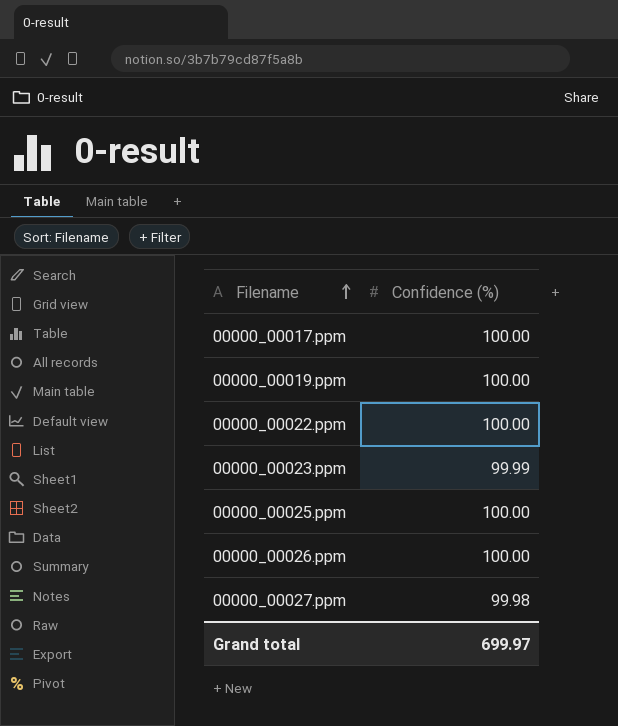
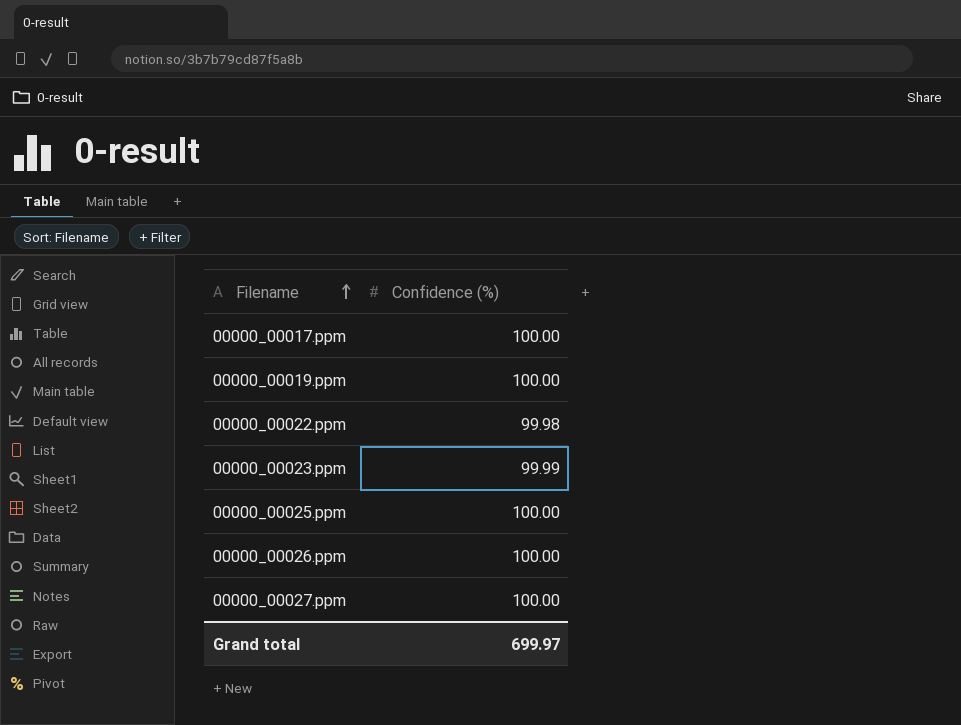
00000_00022.ppm | Confidence (%): 100.00 -> 99.98
00000_00027.ppm | Confidence (%): 99.98 -> 100.00

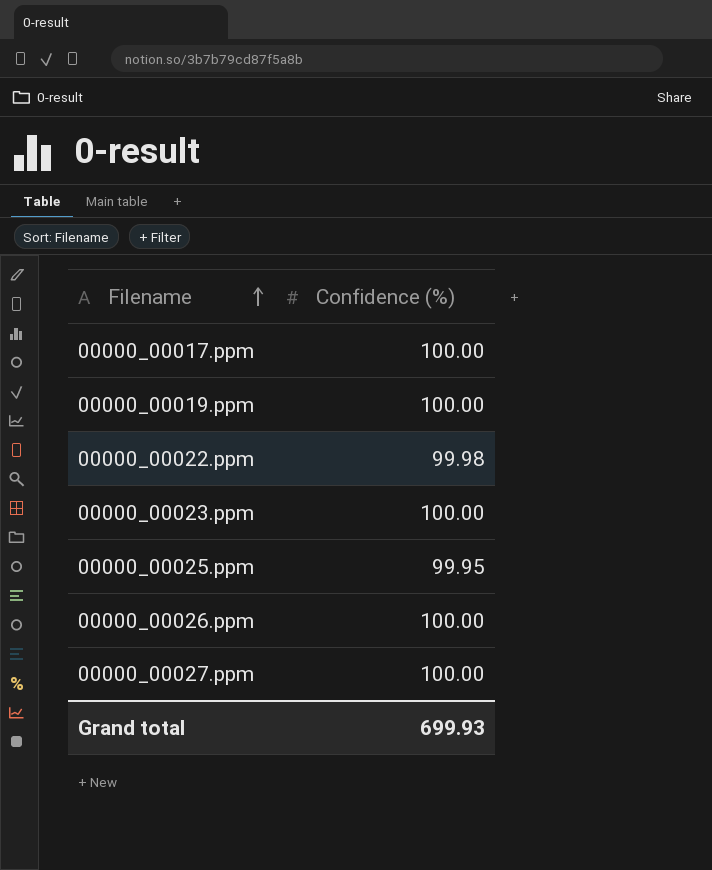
00000_00023.ppm | Confidence (%): 99.99 -> 100.00
00000_00025.ppm | Confidence (%): 100.00 -> 99.95
Grand total | Confidence (%): 699.97 -> 699.93

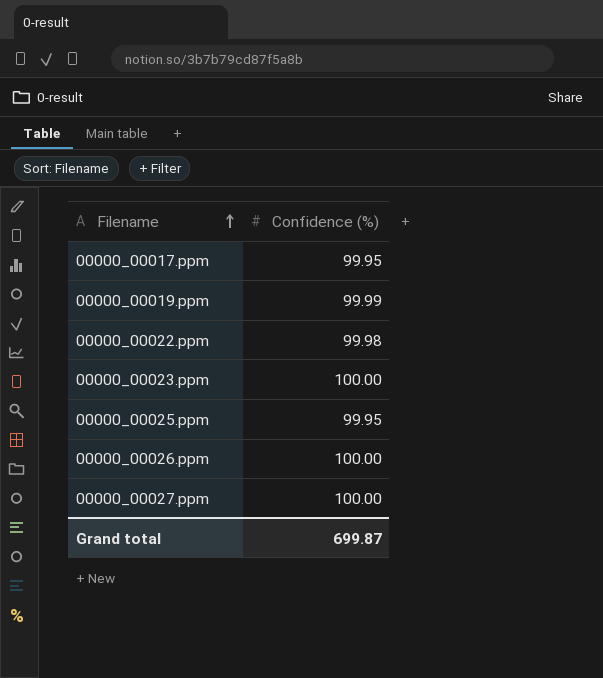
00000_00017.ppm | Confidence (%): 100.00 -> 99.95
00000_00019.ppm | Confidence (%): 100.00 -> 99.99
Grand total | Confidence (%): 699.93 -> 699.87

